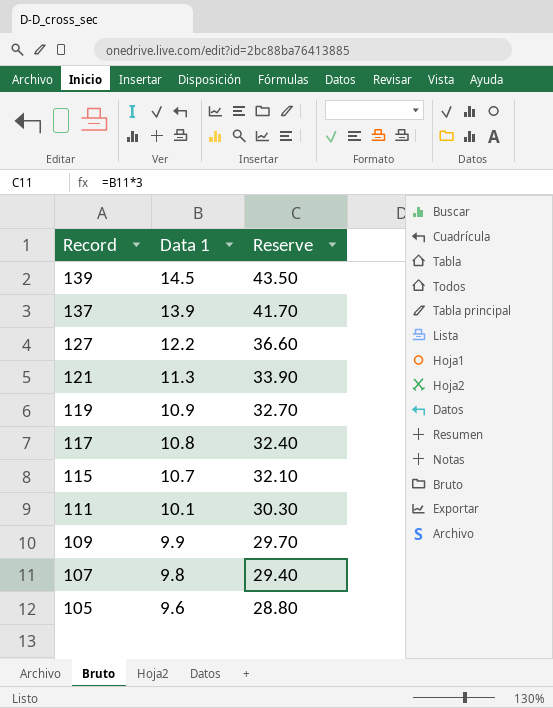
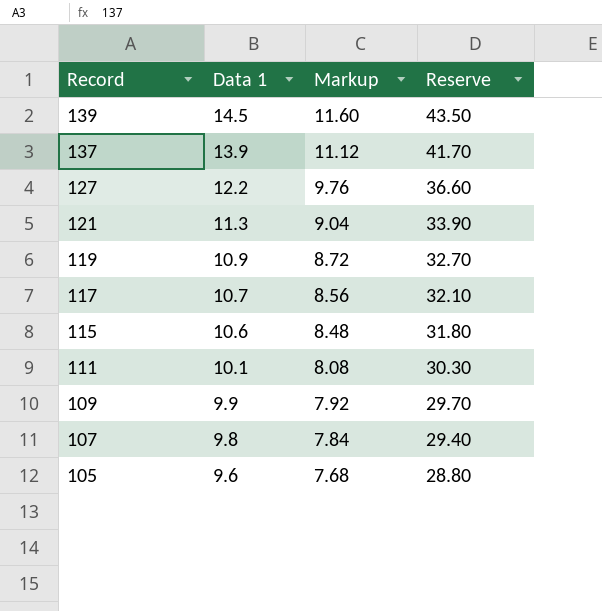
column Markup | formula: none -> [Data 1] * 0.8
117 | Data 1: 10.8 -> 10.7
117 | Reserve: 32.40 -> 32.10
115 | Data 1: 10.7 -> 10.6
115 | Reserve: 32.10 -> 31.80

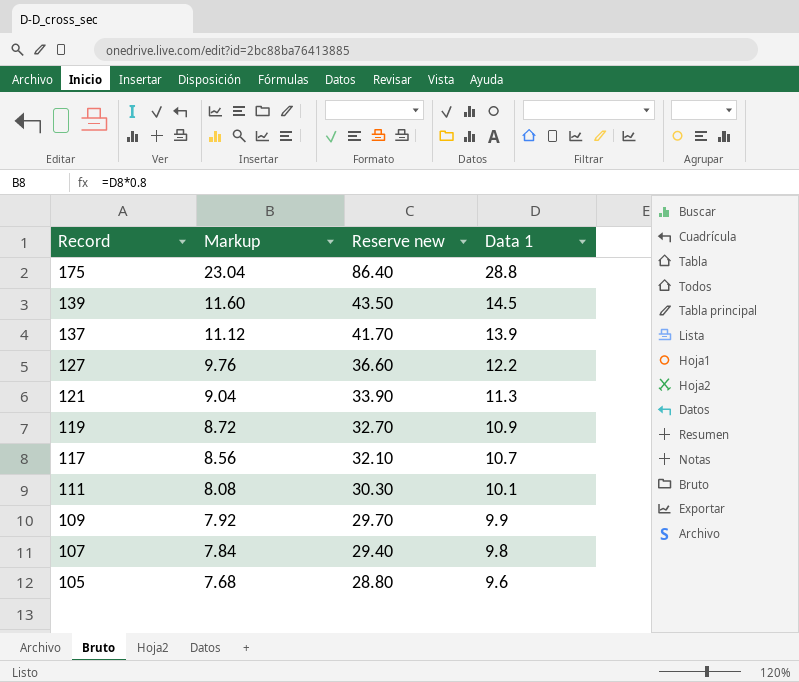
column name: Reserve -> Reserve new
column Data 1 | position: 2 -> 4
row 115: 10.6 | 8.48 | 31.80 -> none
row 175: none -> 23.04 | 86.40 | 28.8

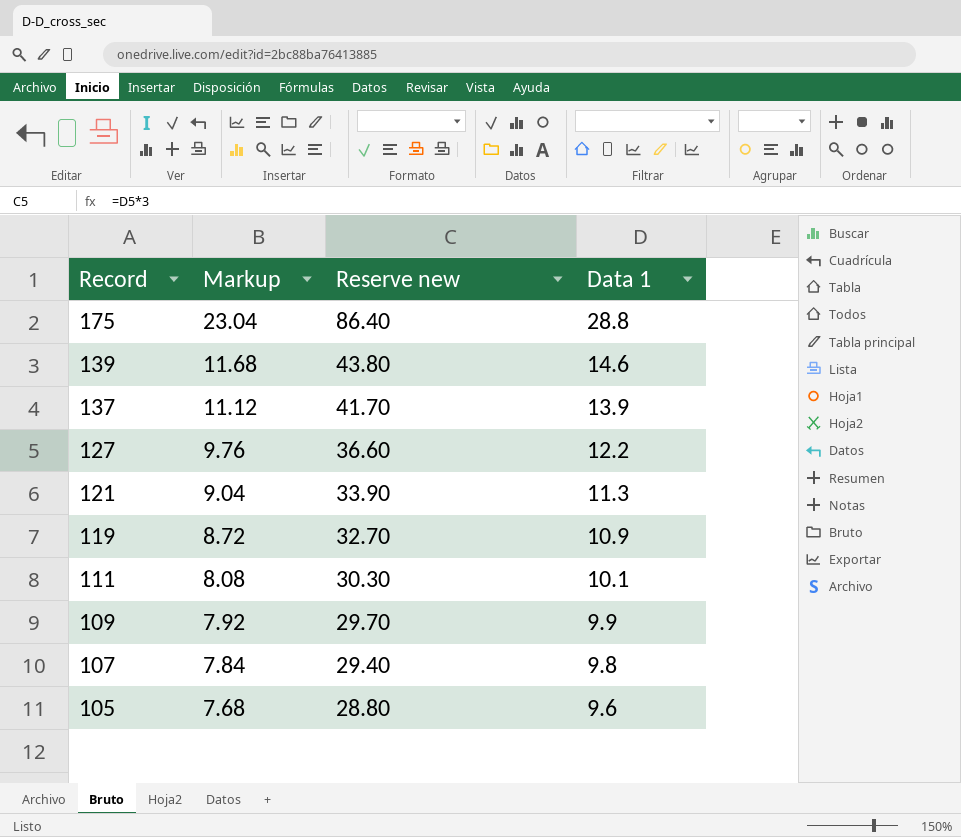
row 117: 8.56 | 32.10 | 10.7 -> none
139 | Markup: 11.60 -> 11.68
139 | Reserve new: 43.50 -> 43.80
139 | Data 1: 14.5 -> 14.6

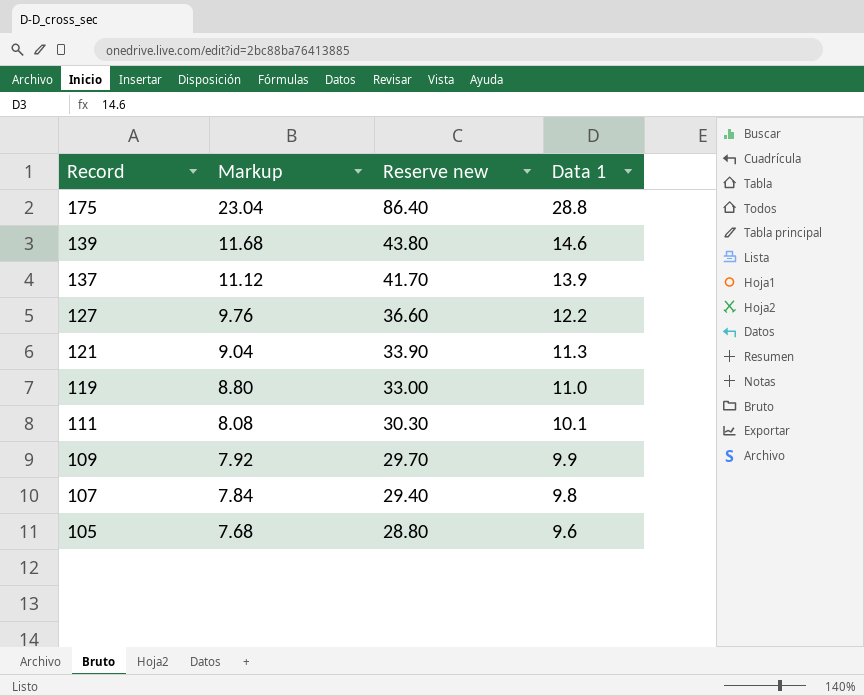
119 | Markup: 8.72 -> 8.80
119 | Reserve new: 32.70 -> 33.00
119 | Data 1: 10.9 -> 11.0

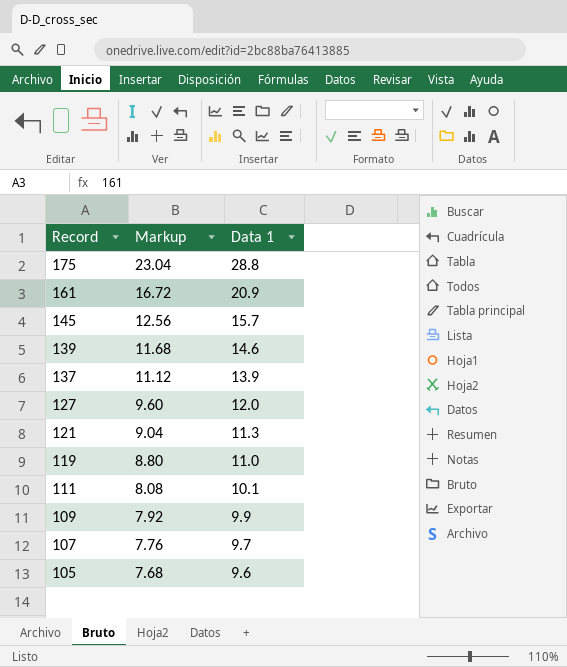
column Reserve new | formula: [Data 1] * 3 -> none
row 161: none -> 16.72 | 20.9
row 145: none -> 12.56 | 15.7
127 | Markup: 9.76 -> 9.60
127 | Data 1: 12.2 -> 12.0
107 | Markup: 7.84 -> 7.76
107 | Data 1: 9.8 -> 9.7

